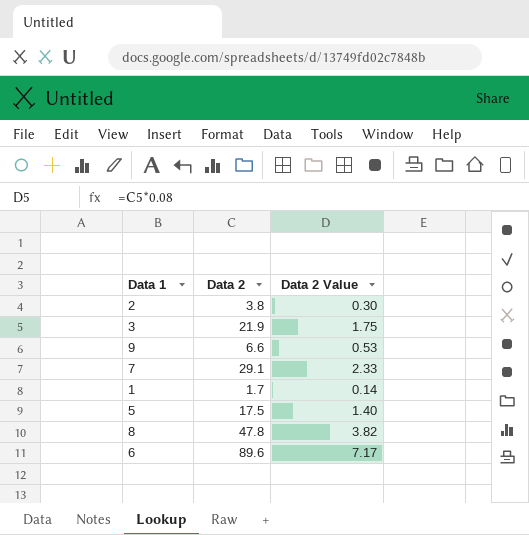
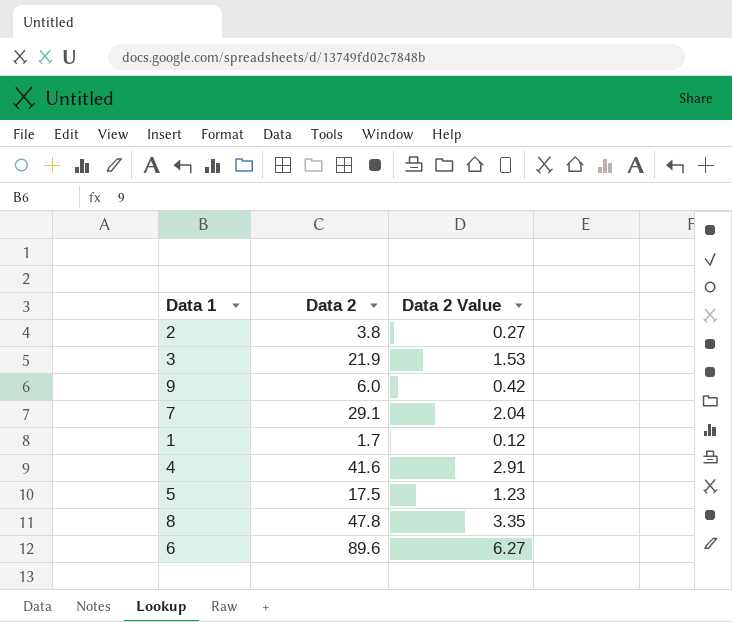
column Data 2 Value | formula: [Data 2] * 0.08 -> [Data 2] * 0.07
9 | Data 2: 6.6 -> 6.0
row 4: none -> 41.6 | 2.91

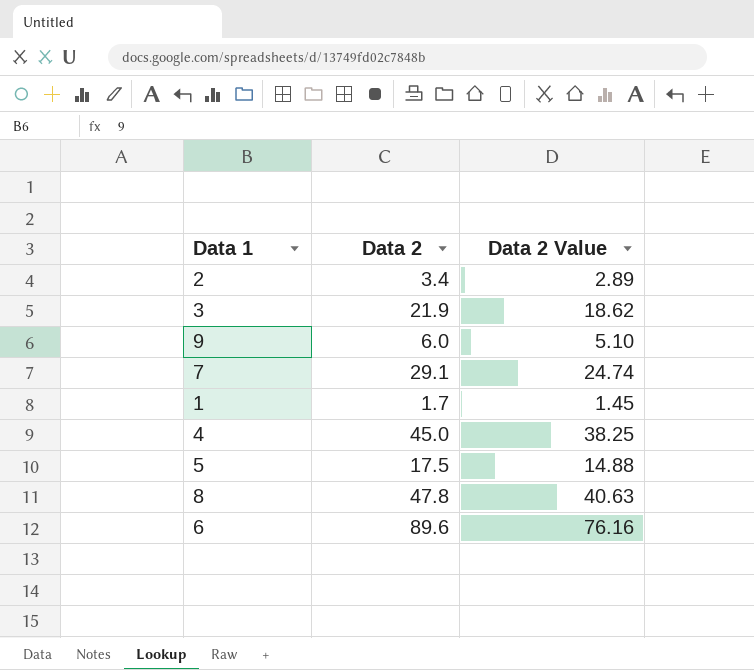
column Data 2 Value | formula: [Data 2] * 0.07 -> [Data 2] * 0.85
2 | Data 2: 3.8 -> 3.4
4 | Data 2: 41.6 -> 45.0

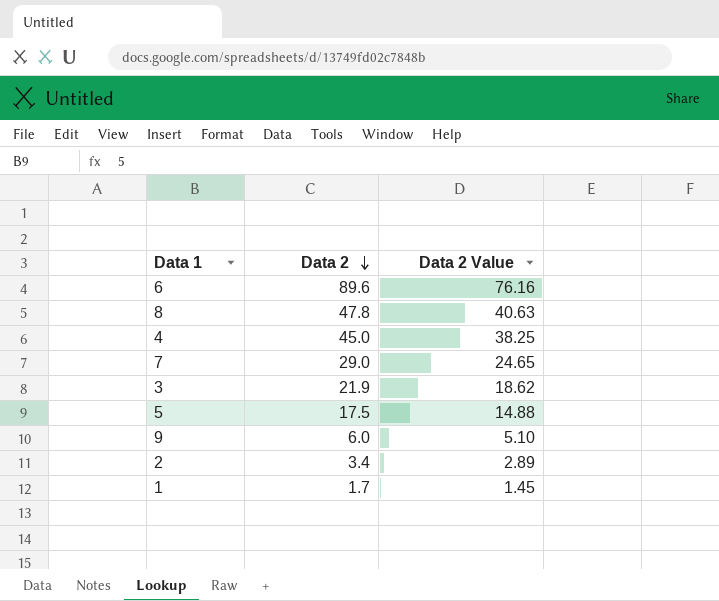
row order: none -> Data 2 descending
7 | Data 2: 29.1 -> 29.0
7 | Data 2 Value: 24.74 -> 24.65

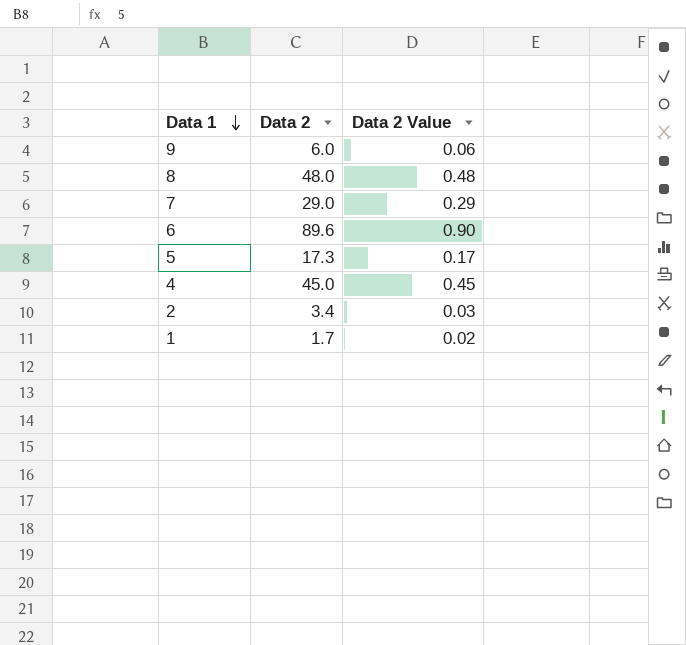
row order: Data 2 descending -> Data 1 descending
column Data 2 Value | formula: [Data 2] * 0.85 -> [Data 2] * 0.01
row 3: 21.9 | 18.62 -> none
8 | Data 2: 47.8 -> 48.0
5 | Data 2: 17.5 -> 17.3

